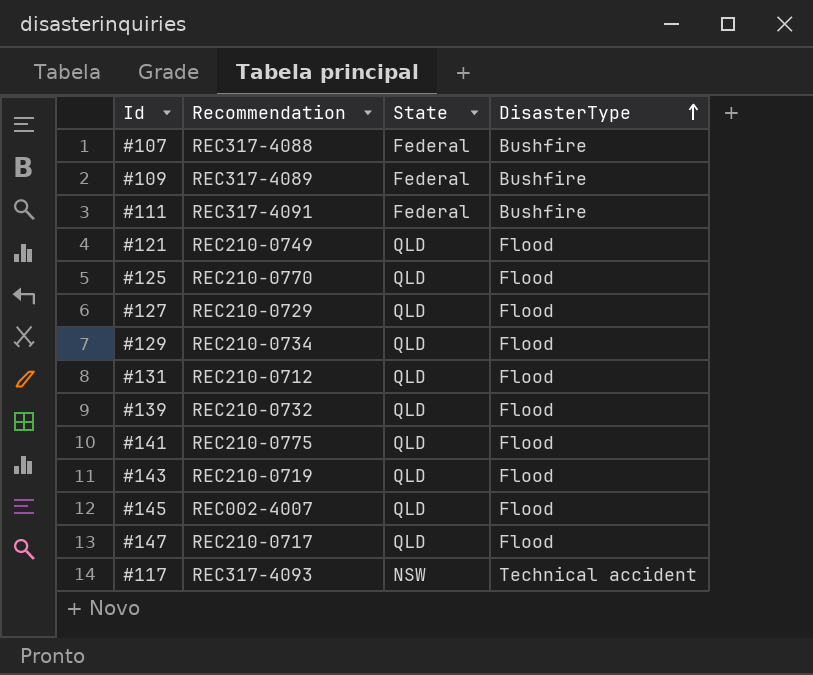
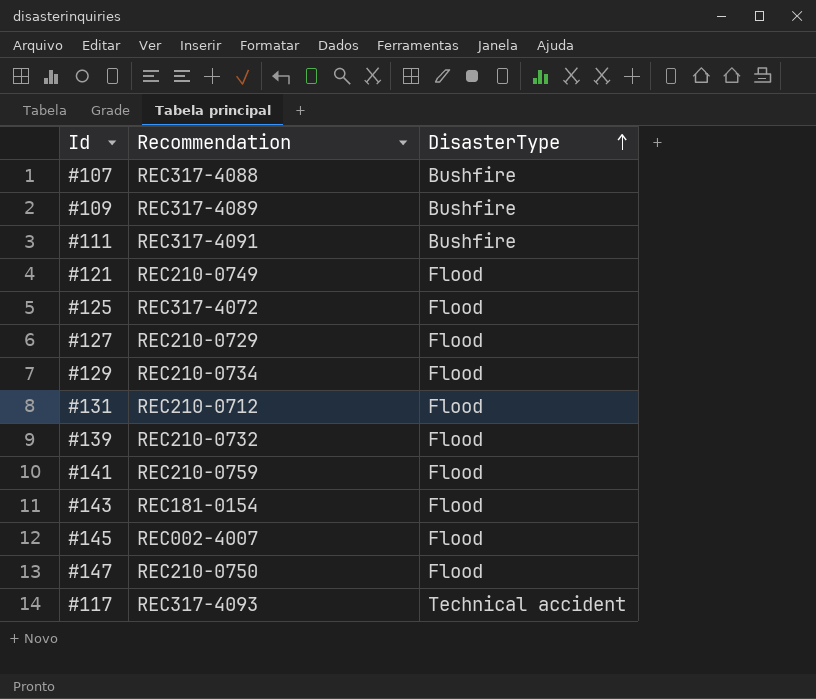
column State | position: 3 -> none
#125 | Recommendation: REC210-0770 -> REC317-4072
#141 | Recommendation: REC210-0775 -> REC210-0759
#143 | Recommendation: REC210-0719 -> REC181-0154
#147 | Recommendation: REC210-0717 -> REC210-0750

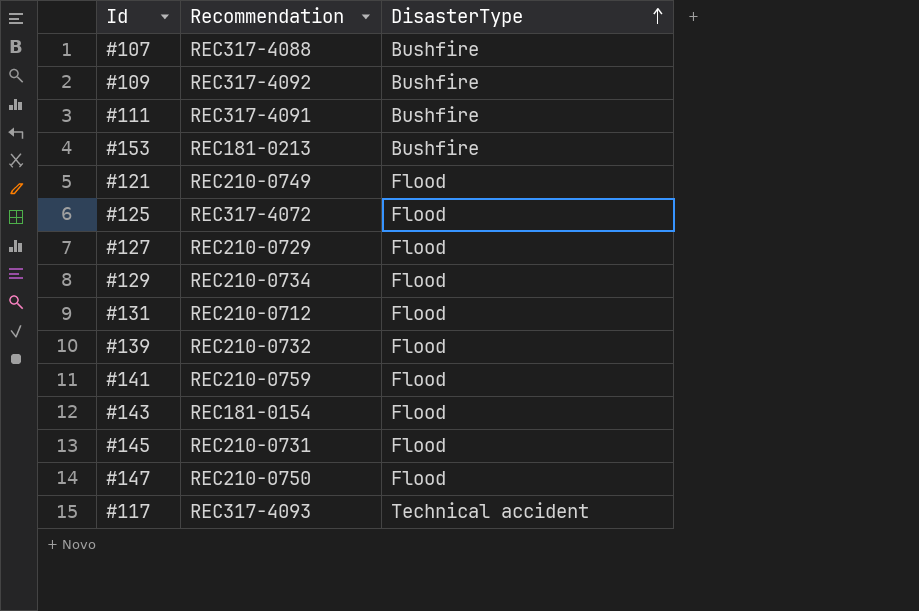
#109 | Recommendation: REC317-4089 -> REC317-4092
row #153: none -> REC181-0213 | Bushfire
#145 | Recommendation: REC002-4007 -> REC210-0731

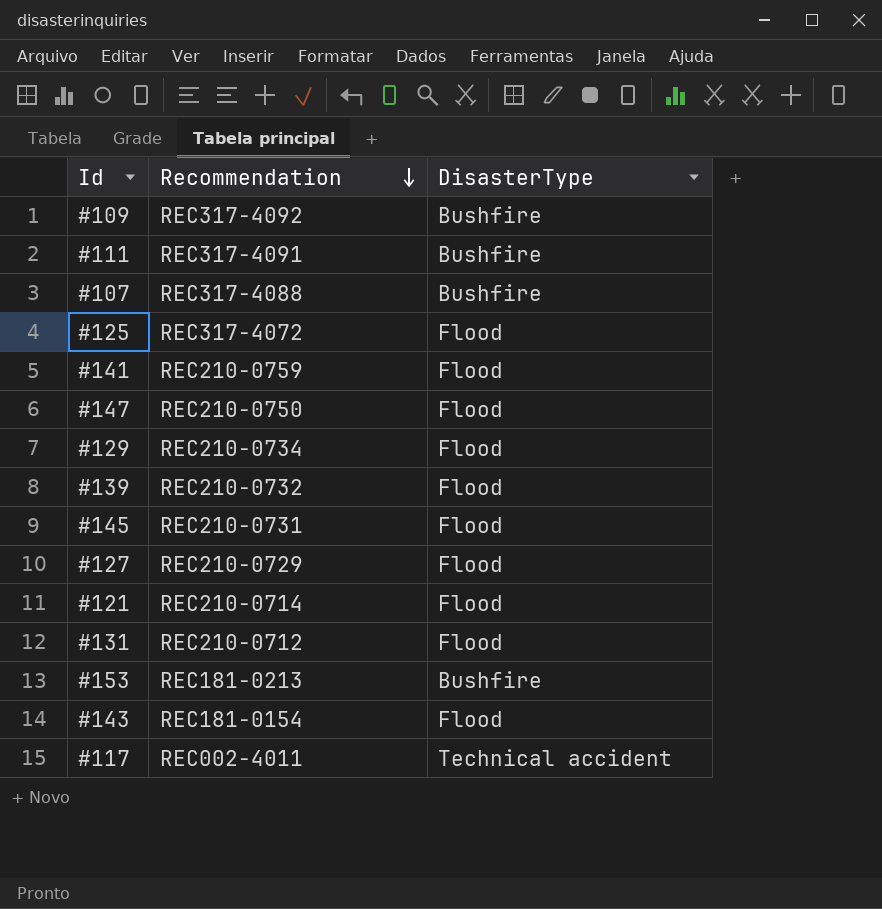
row order: DisasterType ascending -> Recommendation descending
#121 | Recommendation: REC210-0749 -> REC210-0714
#117 | Recommendation: REC317-4093 -> REC002-4011

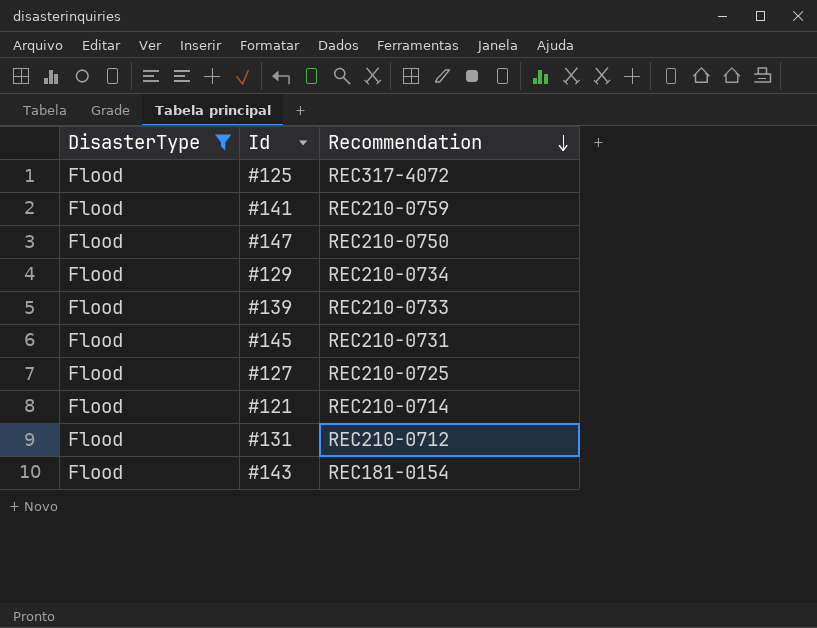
filter: none -> DisasterType = Flood
column DisasterType | position: 3 -> 1
#139 | Recommendation: REC210-0732 -> REC210-0733
#127 | Recommendation: REC210-0729 -> REC210-0725

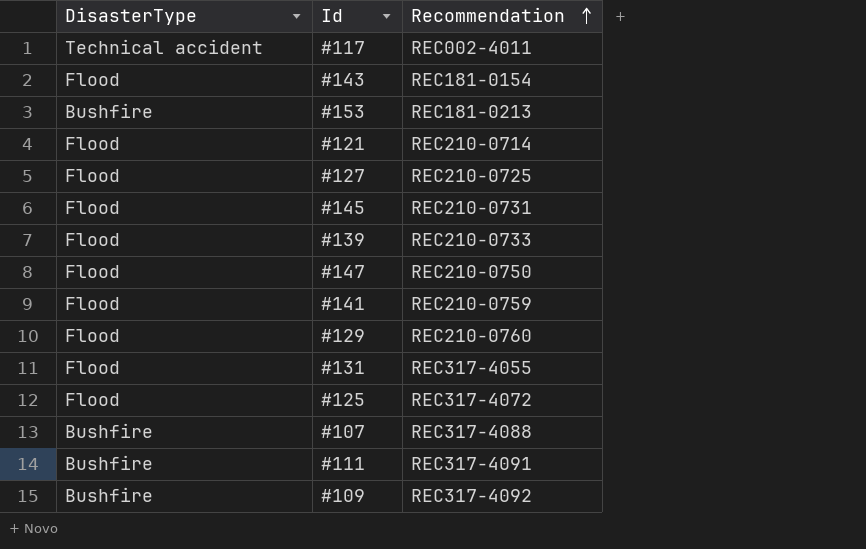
filter: DisasterType = Flood -> none
row order: Recommendation descending -> Recommendation ascending
#129 | Recommendation: REC210-0734 -> REC210-0760
#131 | Recommendation: REC210-0712 -> REC317-4055

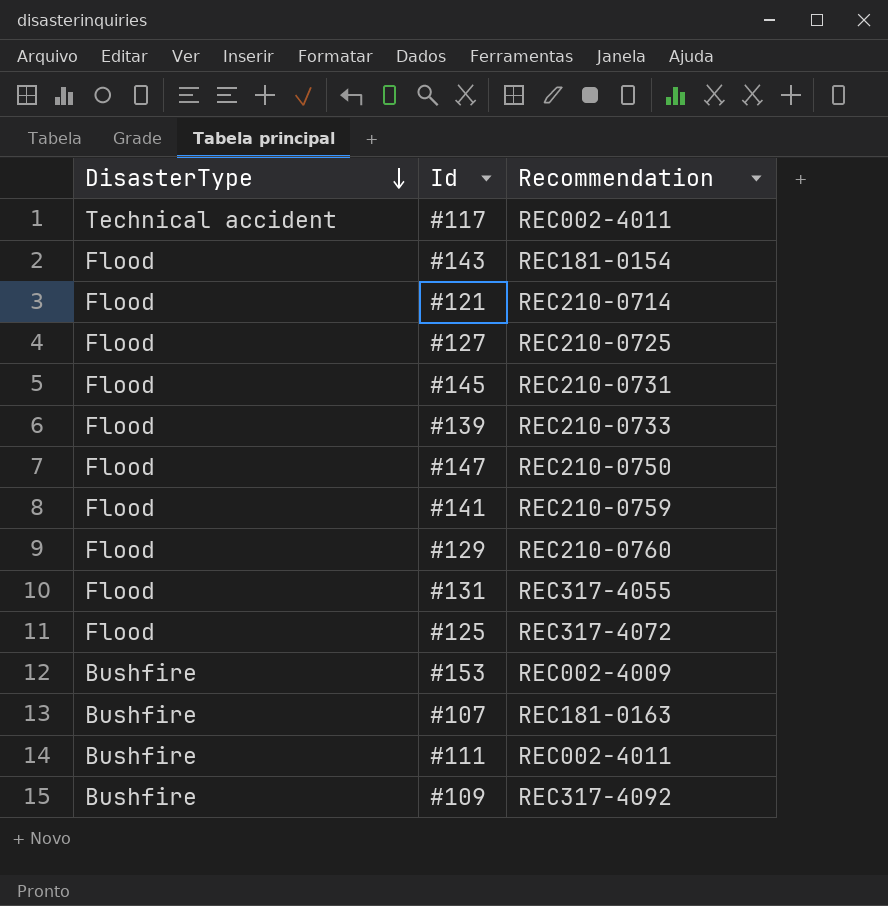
row order: Recommendation ascending -> DisasterType descending
#153 | Recommendation: REC181-0213 -> REC002-4009
#107 | Recommendation: REC317-4088 -> REC181-0163
#111 | Recommendation: REC317-4091 -> REC002-4011

